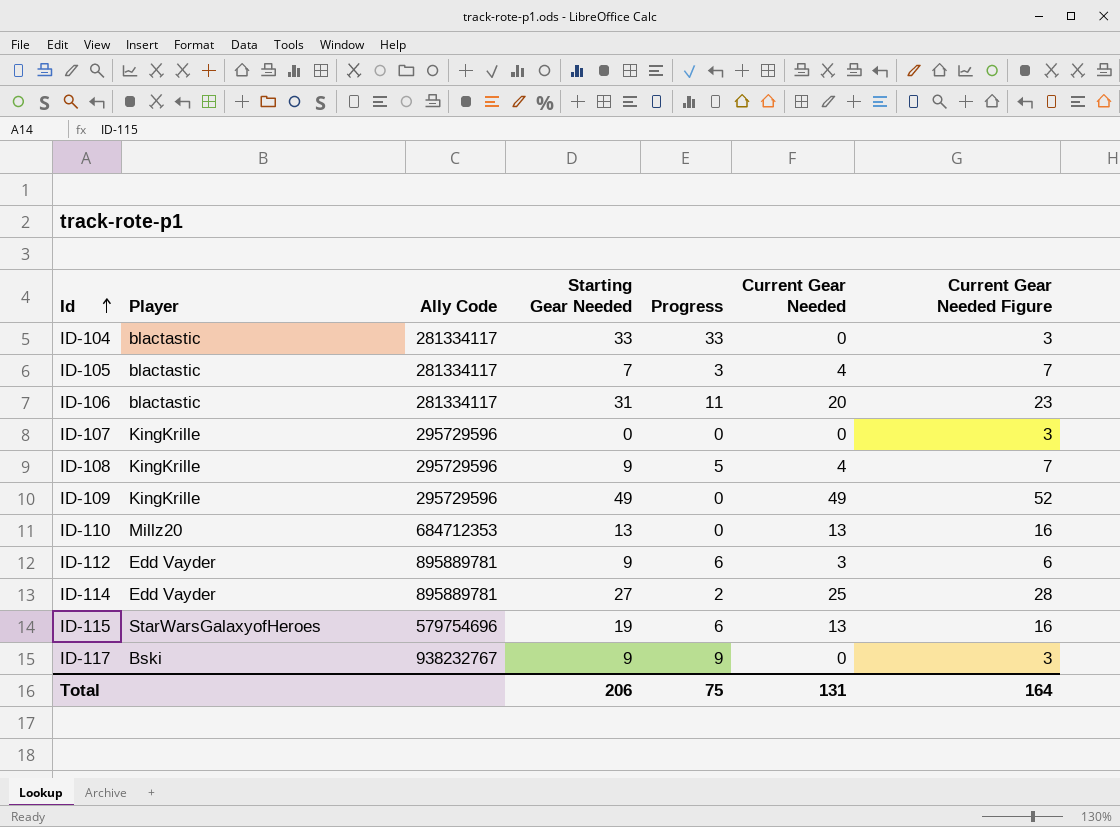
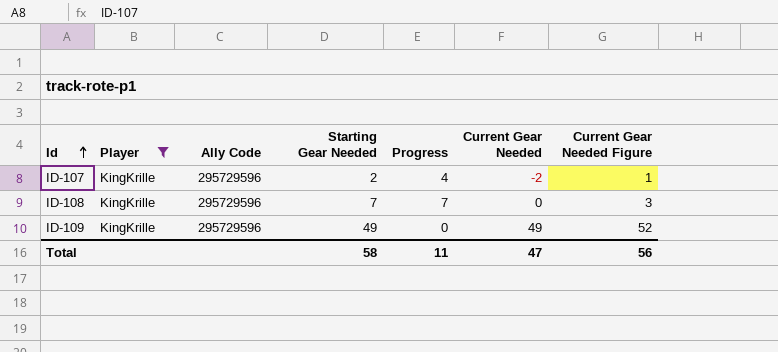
filter: none -> Player = KingKrille
ID-107 | Starting Gear Needed: 0 -> 2
ID-107 | Progress: 0 -> 4
ID-107 | Current Gear Needed: 0 -> -2
ID-107 | Current Gear Needed Figure: 3 -> 1
ID-108 | Starting Gear Needed: 9 -> 7
ID-108 | Progress: 5 -> 7
ID-108 | Current Gear Needed: 4 -> 0
ID-108 | Current Gear Needed Figure: 7 -> 3
Total | Starting Gear Needed: 206 -> 58
Total | Progress: 75 -> 11
Total | Current Gear Needed: 131 -> 47
Total | Current Gear Needed Figure: 164 -> 56

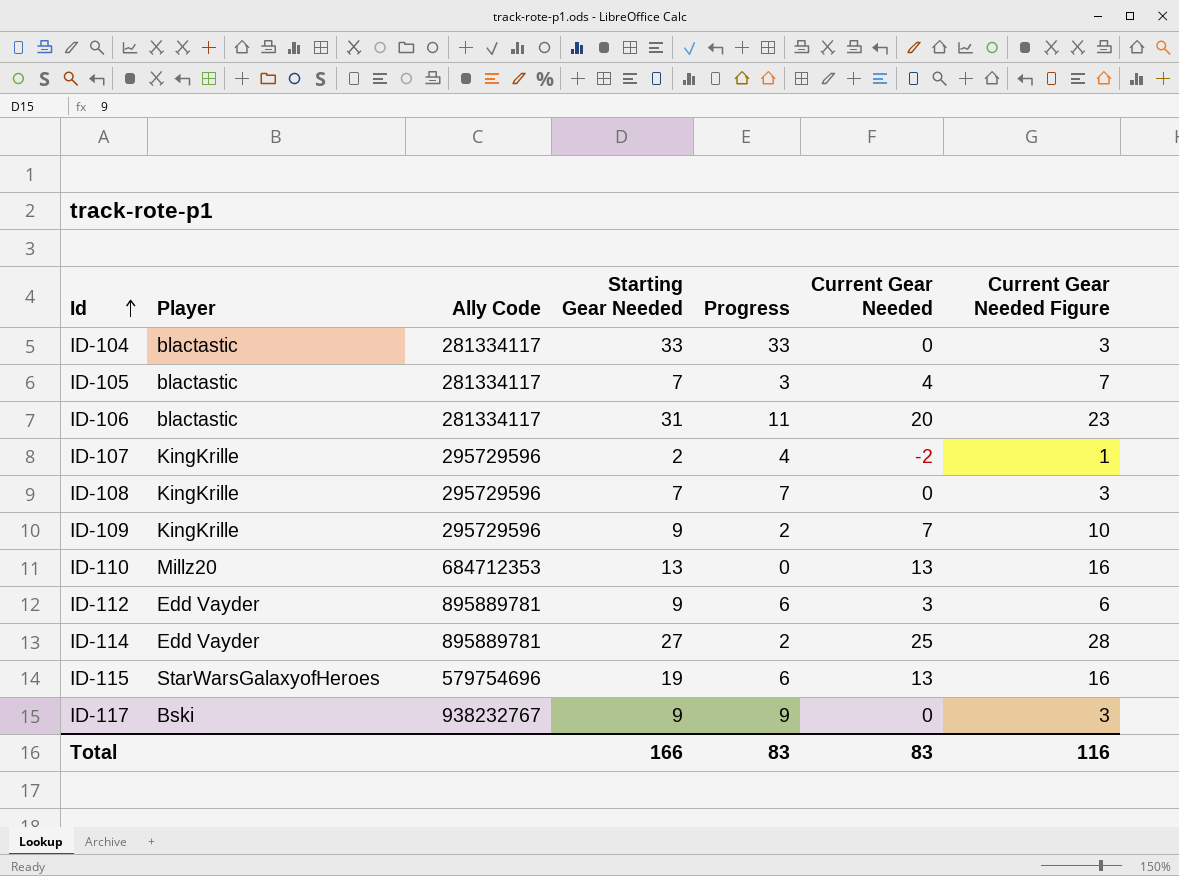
filter: Player = KingKrille -> none
ID-109 | Starting Gear Needed: 49 -> 9
ID-109 | Progress: 0 -> 2
ID-109 | Current Gear Needed: 49 -> 7
ID-109 | Current Gear Needed Figure: 52 -> 10
Total | Starting Gear Needed: 58 -> 166
Total | Progress: 11 -> 83
Total | Current Gear Needed: 47 -> 83
Total | Current Gear Needed Figure: 56 -> 116

